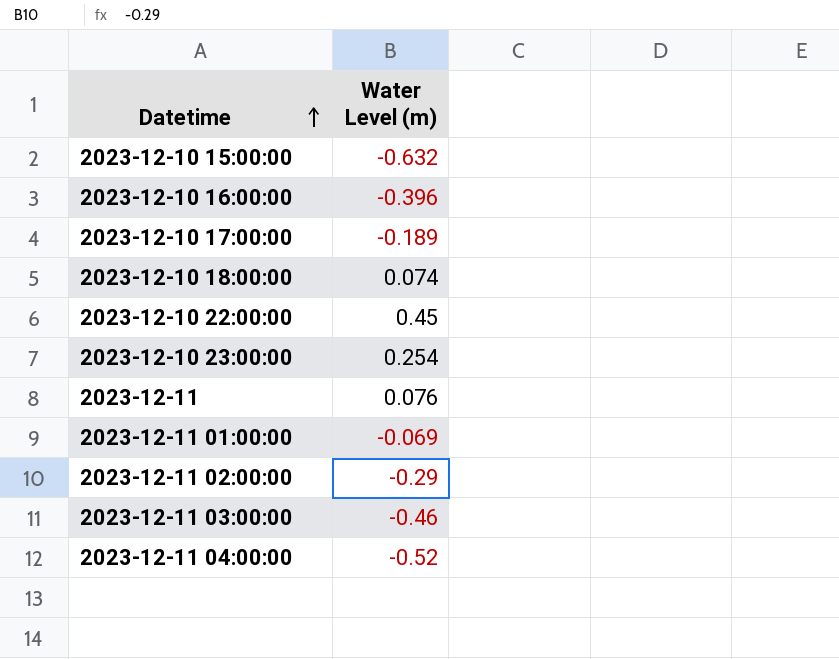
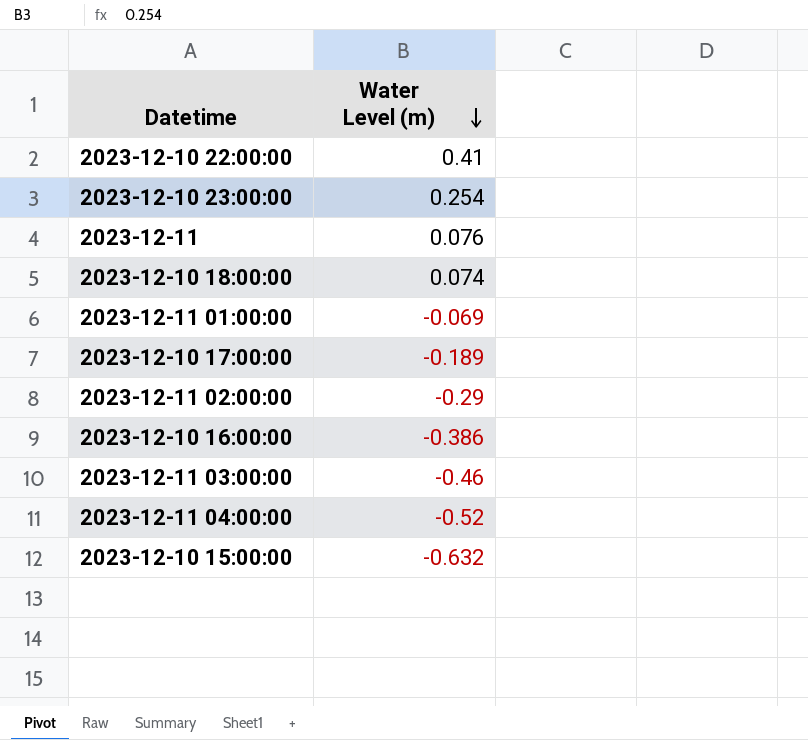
row order: Datetime ascending -> Water Level (m) descending
2023-12-10 22:00:00 | Water Level (m): 0.45 -> 0.41
2023-12-10 16:00:00 | Water Level (m): -0.396 -> -0.386

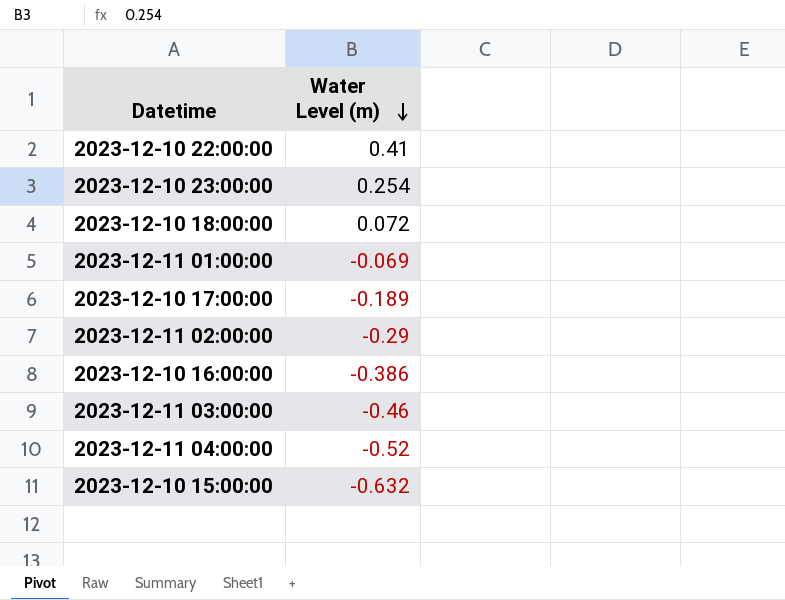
row 2023-12-11: 0.076 -> none
2023-12-10 18:00:00 | Water Level (m): 0.074 -> 0.072

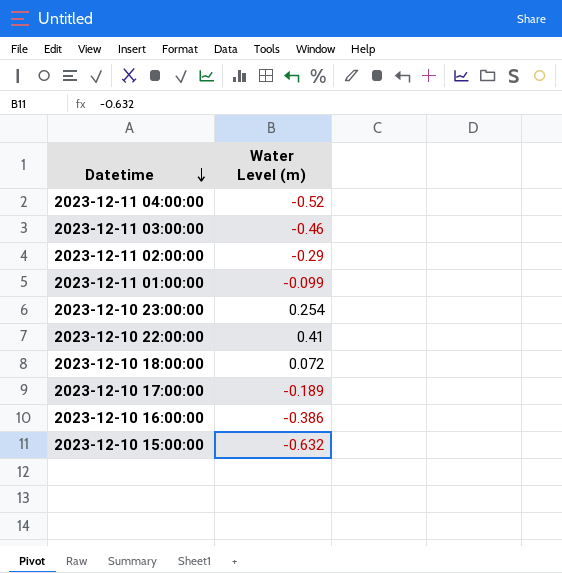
row order: Water Level (m) descending -> Datetime descending
2023-12-11 01:00:00 | Water Level (m): -0.069 -> -0.099

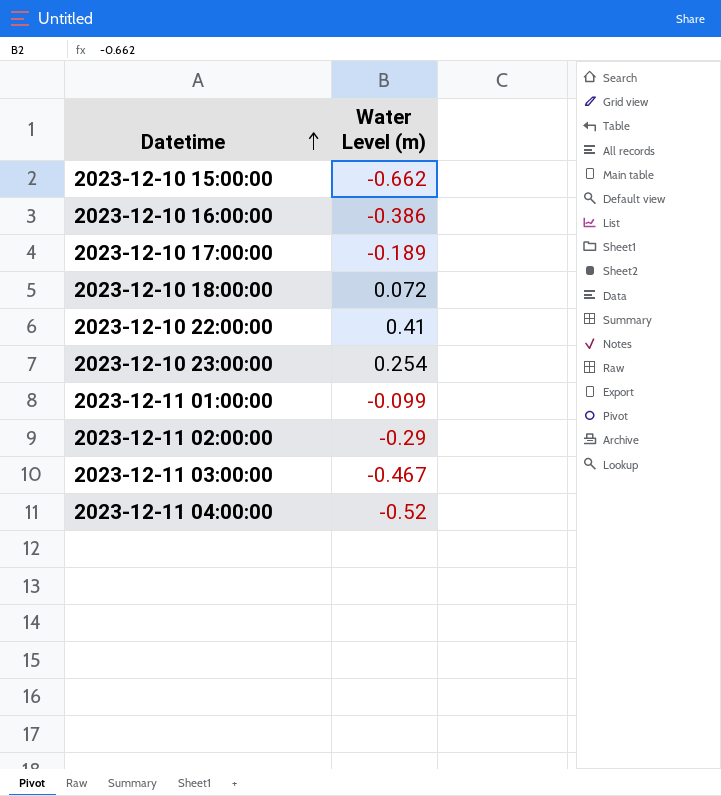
row order: Datetime descending -> Datetime ascending
2023-12-10 15:00:00 | Water Level (m): -0.632 -> -0.662
2023-12-11 03:00:00 | Water Level (m): -0.46 -> -0.467

